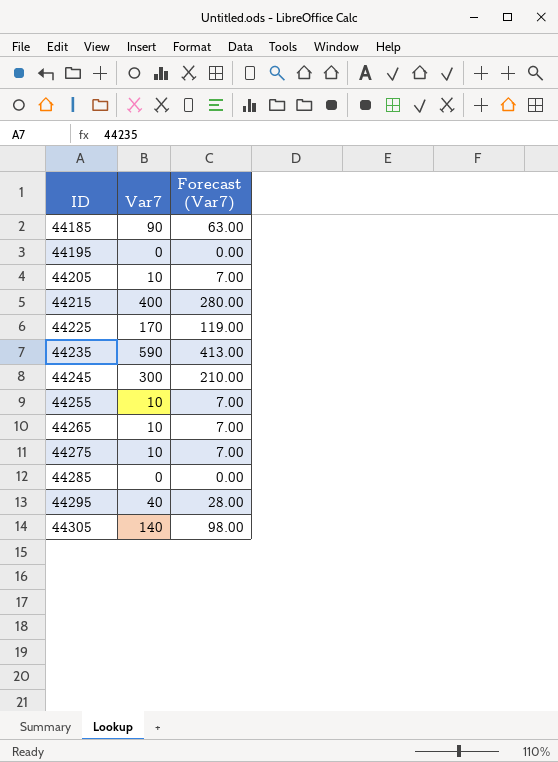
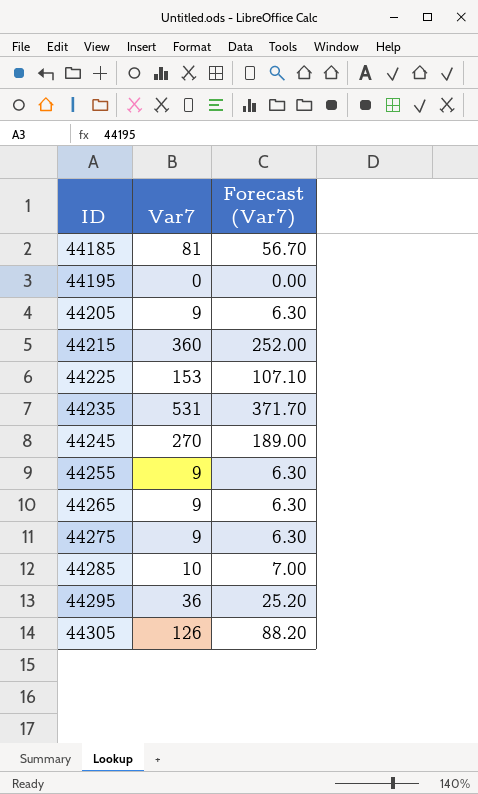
44185 | Var7: 90 -> 81
44185 | Forecast (Var7): 63.00 -> 56.70
44205 | Var7: 10 -> 9
44205 | Forecast (Var7): 7.00 -> 6.30
44215 | Var7: 400 -> 360
44215 | Forecast (Var7): 280.00 -> 252.00
44225 | Var7: 170 -> 153
44225 | Forecast (Var7): 119.00 -> 107.10
44235 | Var7: 590 -> 531
44235 | Forecast (Var7): 413.00 -> 371.70
44245 | Var7: 300 -> 270
44245 | Forecast (Var7): 210.00 -> 189.00
44255 | Var7: 10 -> 9
44255 | Forecast (Var7): 7.00 -> 6.30
44265 | Var7: 10 -> 9
44265 | Forecast (Var7): 7.00 -> 6.30
44275 | Var7: 10 -> 9
44275 | Forecast (Var7): 7.00 -> 6.30
44285 | Var7: 0 -> 10
44285 | Forecast (Var7): 0.00 -> 7.00
44295 | Var7: 40 -> 36
44295 | Forecast (Var7): 28.00 -> 25.20
44305 | Var7: 140 -> 126
44305 | Forecast (Var7): 98.00 -> 88.20

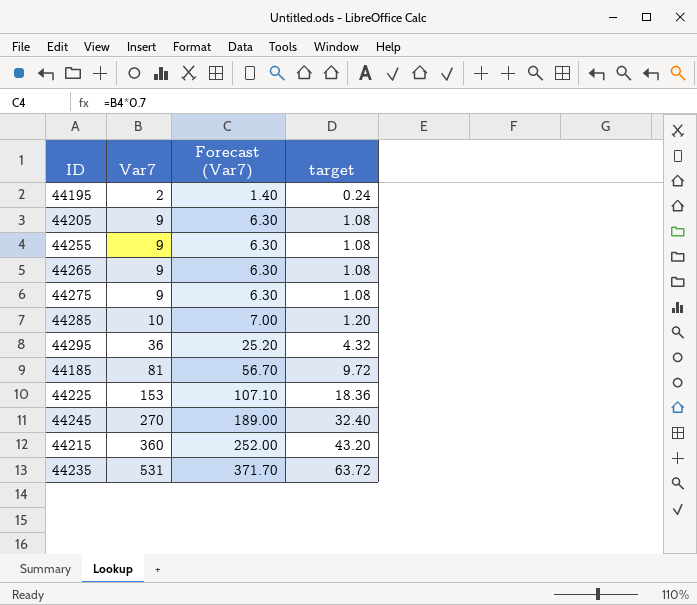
row order: ID ascending -> Var7 ascending
column target | formula: none -> [Var7] * 0.12
row 44305: 126 | 88.20 -> none
44195 | Var7: 0 -> 2
44195 | Forecast (Var7): 0.00 -> 1.40

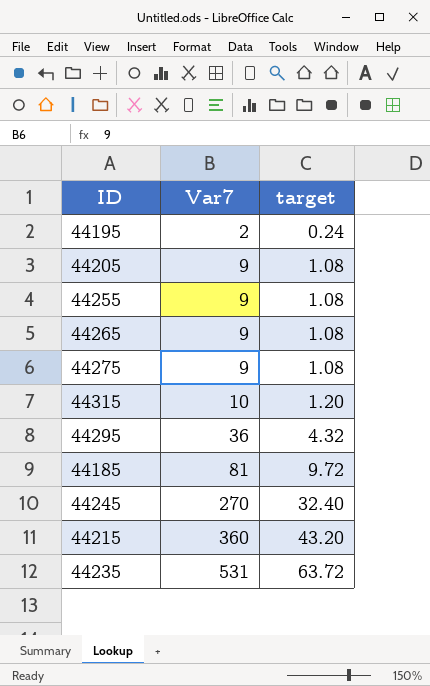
column Forecast (Var7) | formula: [Var7] * 0.7 -> none
row 44285: 10 | 7.00 | 1.20 -> none
row 44225: 153 | 107.10 | 18.36 -> none
row 44315: none -> 10 | 1.20

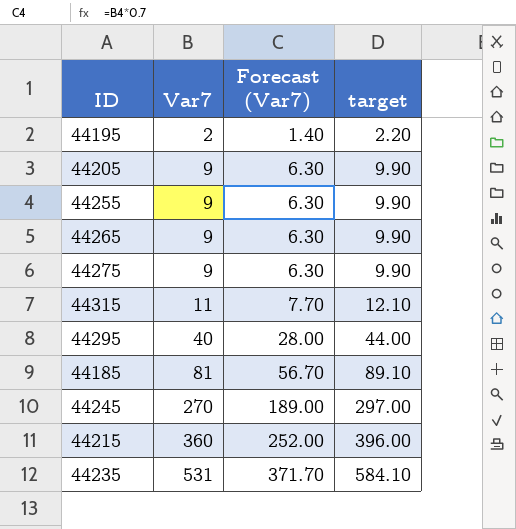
column Forecast (Var7) | formula: none -> [Var7] * 0.7
column target | formula: [Var7] * 0.12 -> [Var7] * 1.1
44315 | Var7: 10 -> 11
44295 | Var7: 36 -> 40

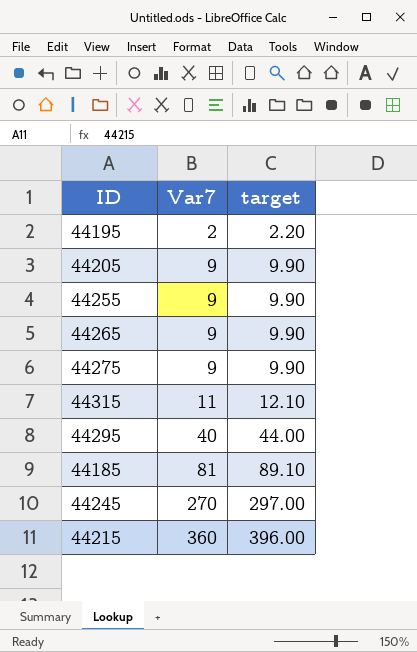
column Forecast (Var7) | formula: [Var7] * 0.7 -> none
row 44235: 531 | 371.70 | 584.10 -> none

